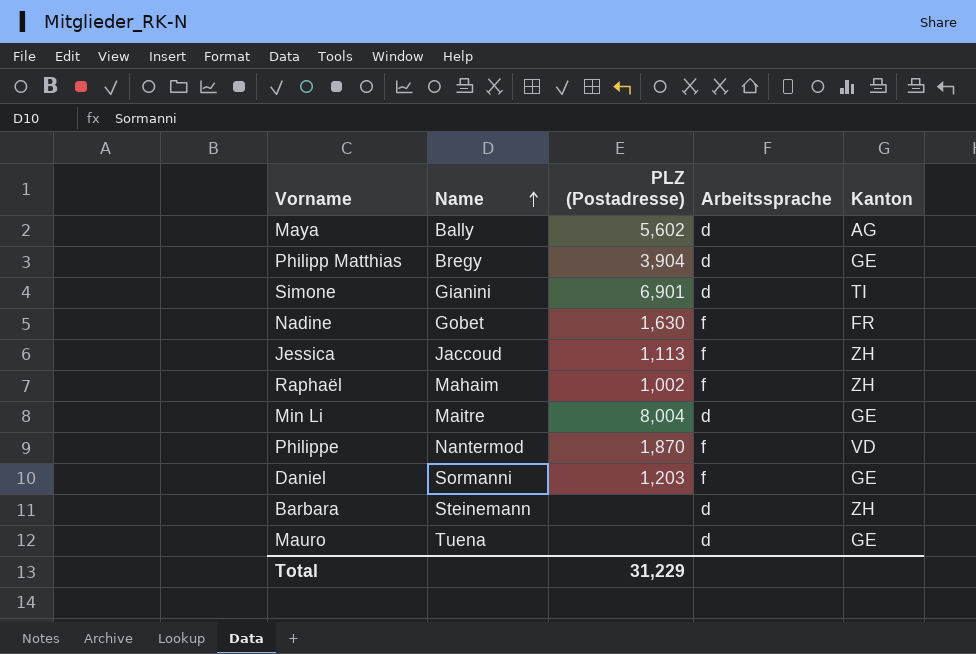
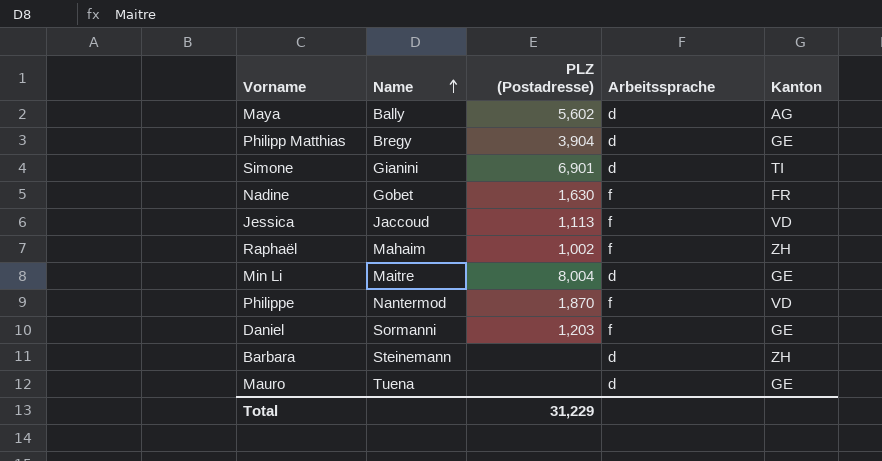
Jessica | Kanton: ZH -> VD

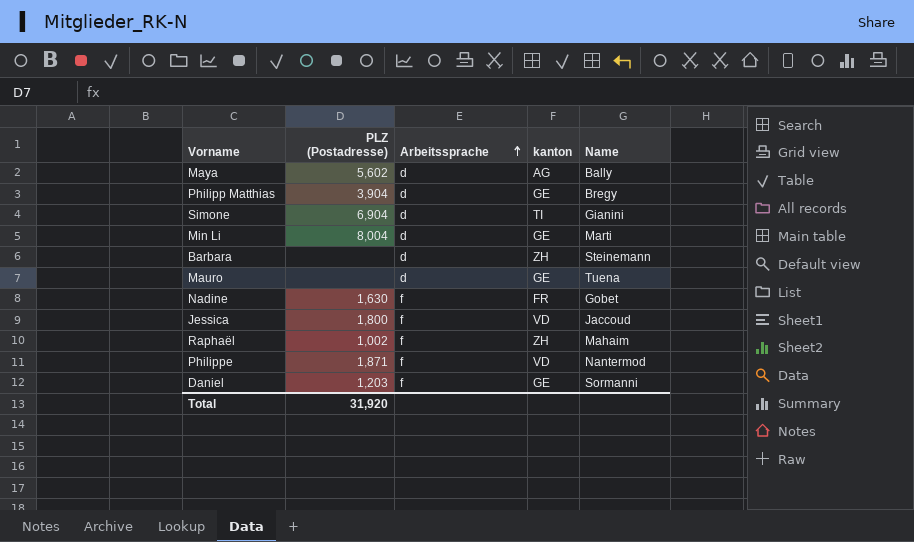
row order: Name ascending -> Arbeitssprache ascending
column name: Kanton -> kanton
column Name | position: 2 -> 5
Simone | PLZ (Postadresse): 6,901 -> 6,904
Min Li | Name: Maitre -> Marti
Jessica | PLZ (Postadresse): 1,113 -> 1,800
Philippe | PLZ (Postadresse): 1,870 -> 1,871
Total | PLZ (Postadresse): 31,229 -> 31,920

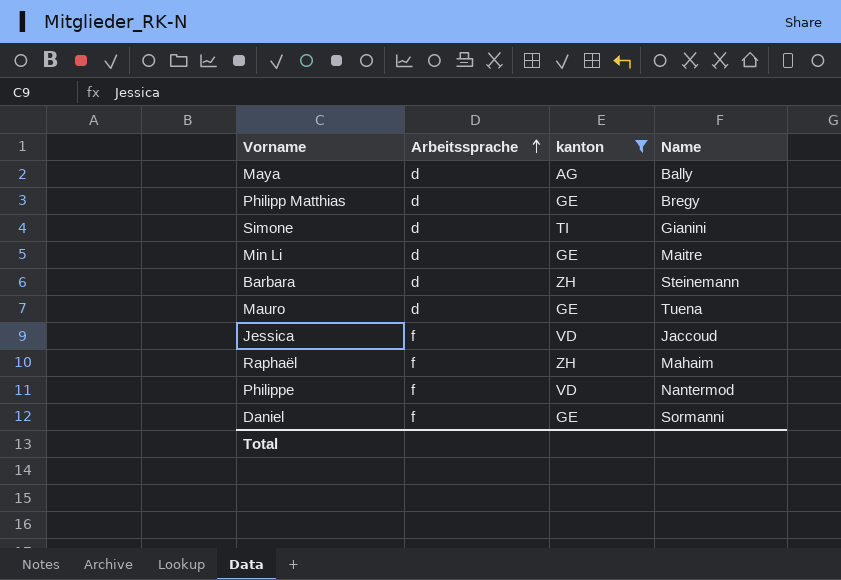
filter: none -> kanton != FR
column PLZ (Postadresse) | position: 2 -> none
Min Li | Name: Marti -> Maitre

